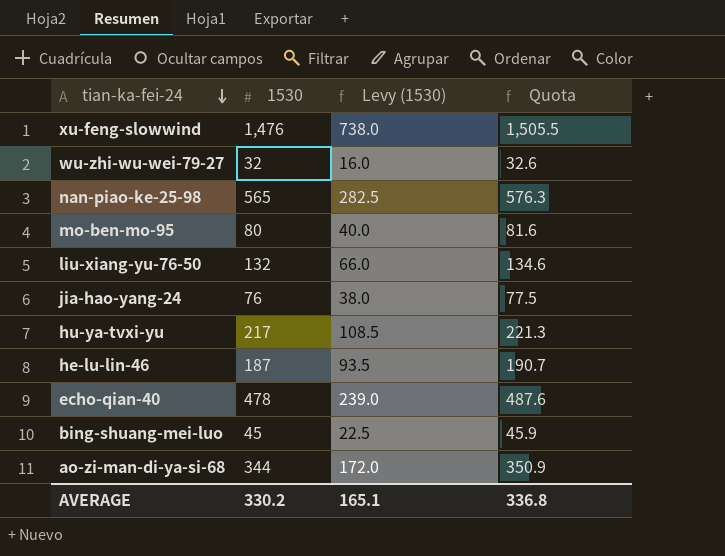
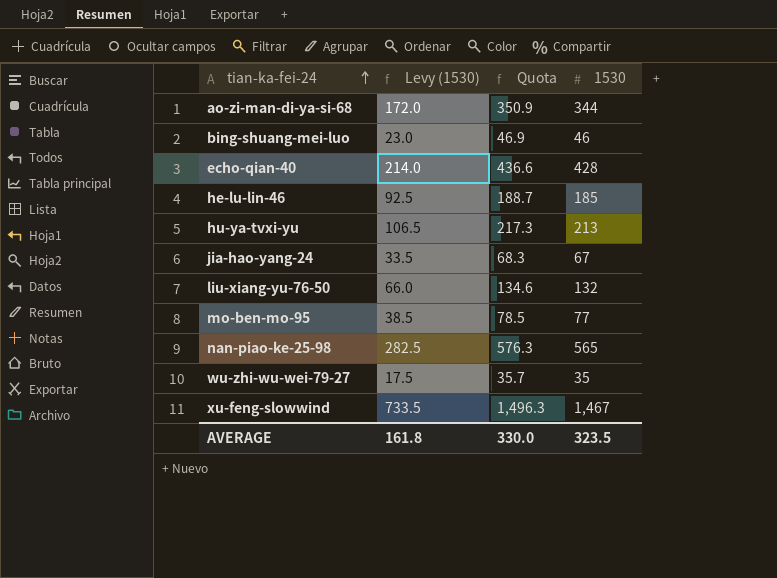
row order: tian-ka-fei-24 descending -> tian-ka-fei-24 ascending
column 1530 | position: 2 -> 4
bing-shuang-mei-luo | Levy (1530): 22.5 -> 23.0
bing-shuang-mei-luo | Quota: 45.9 -> 46.9
bing-shuang-mei-luo | 1530: 45 -> 46
echo-qian-40 | Levy (1530): 239.0 -> 214.0
echo-qian-40 | Quota: 487.6 -> 436.6
echo-qian-40 | 1530: 478 -> 428
he-lu-lin-46 | Levy (1530): 93.5 -> 92.5
he-lu-lin-46 | Quota: 190.7 -> 188.7
he-lu-lin-46 | 1530: 187 -> 185
hu-ya-tvxi-yu | Levy (1530): 108.5 -> 106.5
hu-ya-tvxi-yu | Quota: 221.3 -> 217.3
hu-ya-tvxi-yu | 1530: 217 -> 213
jia-hao-yang-24 | Levy (1530): 38.0 -> 33.5
jia-hao-yang-24 | Quota: 77.5 -> 68.3
jia-hao-yang-24 | 1530: 76 -> 67
mo-ben-mo-95 | Levy (1530): 40.0 -> 38.5
mo-ben-mo-95 | Quota: 81.6 -> 78.5
mo-ben-mo-95 | 1530: 80 -> 77
wu-zhi-wu-wei-79-27 | Levy (1530): 16.0 -> 17.5
wu-zhi-wu-wei-79-27 | Quota: 32.6 -> 35.7
wu-zhi-wu-wei-79-27 | 1530: 32 -> 35
xu-feng-slowwind | Levy (1530): 738.0 -> 733.5
xu-feng-slowwind | Quota: 1,505.5 -> 1,496.3
xu-feng-slowwind | 1530: 1,476 -> 1,467
AVERAGE | Levy (1530): 165.1 -> 161.8
AVERAGE | Quota: 336.8 -> 330.0
AVERAGE | 1530: 330.2 -> 323.5

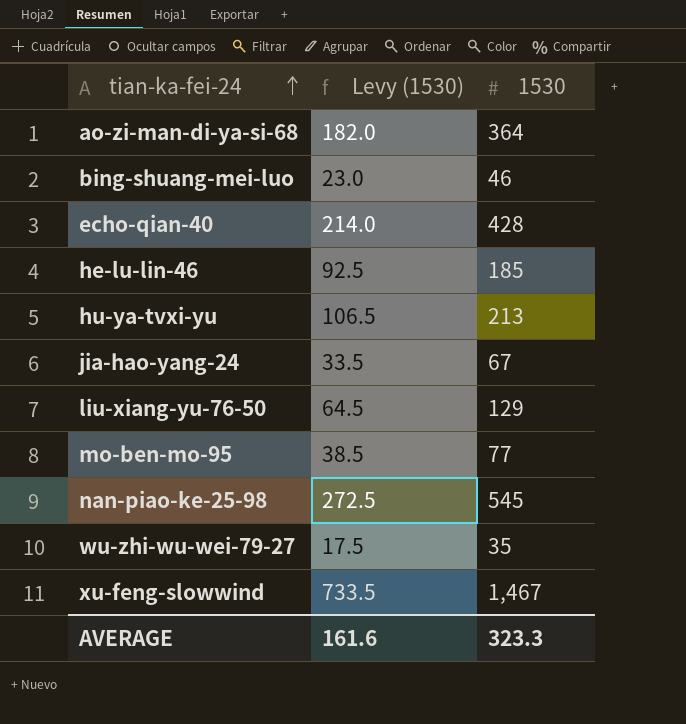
column Quota | formula: [1530] * 1.02 -> none
ao-zi-man-di-ya-si-68 | Levy (1530): 172.0 -> 182.0
ao-zi-man-di-ya-si-68 | 1530: 344 -> 364
liu-xiang-yu-76-50 | Levy (1530): 66.0 -> 64.5
liu-xiang-yu-76-50 | 1530: 132 -> 129
nan-piao-ke-25-98 | Levy (1530): 282.5 -> 272.5
nan-piao-ke-25-98 | 1530: 565 -> 545
AVERAGE | Levy (1530): 161.8 -> 161.6
AVERAGE | 1530: 323.5 -> 323.3

